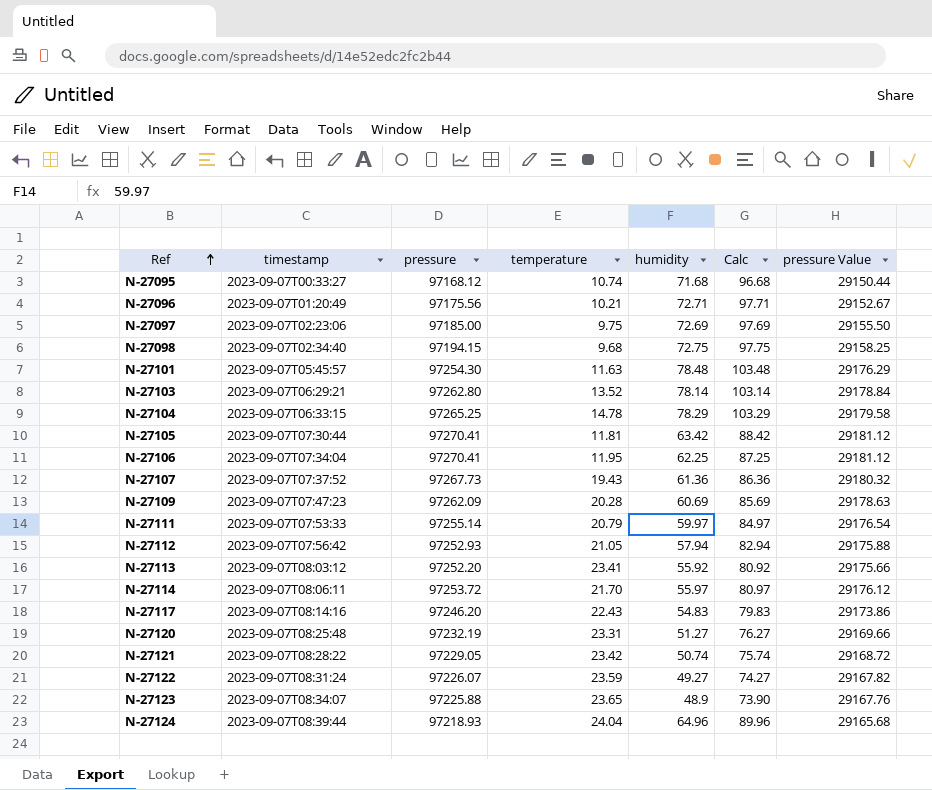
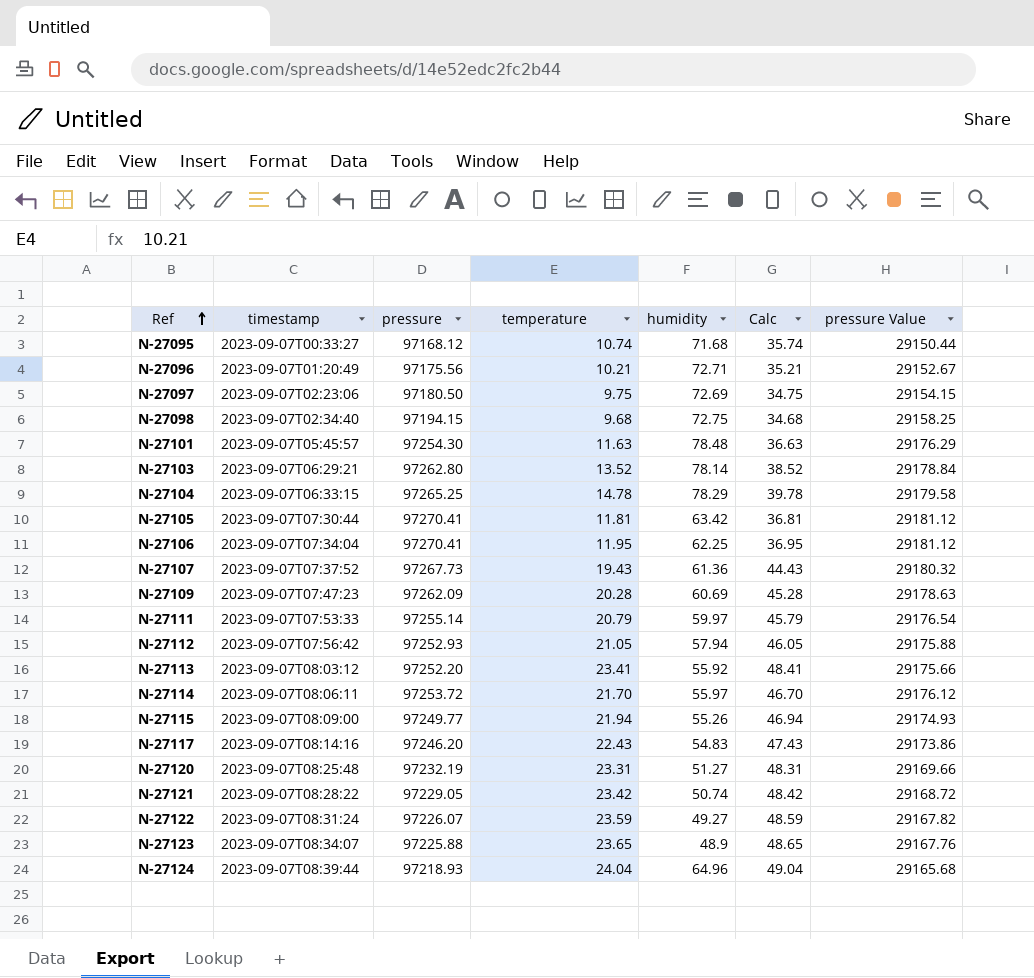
column Calc | formula: [humidity] + 25 -> [temperature] + 25
N-27097 | pressure: 97185.00 -> 97180.50
N-27097 | pressure Value: 29155.50 -> 29154.15
row N-27115: none -> 2023-09-07T08:09:00 | 97249.77 | 21.94 | 55.26 | 46.94 | 29174.93

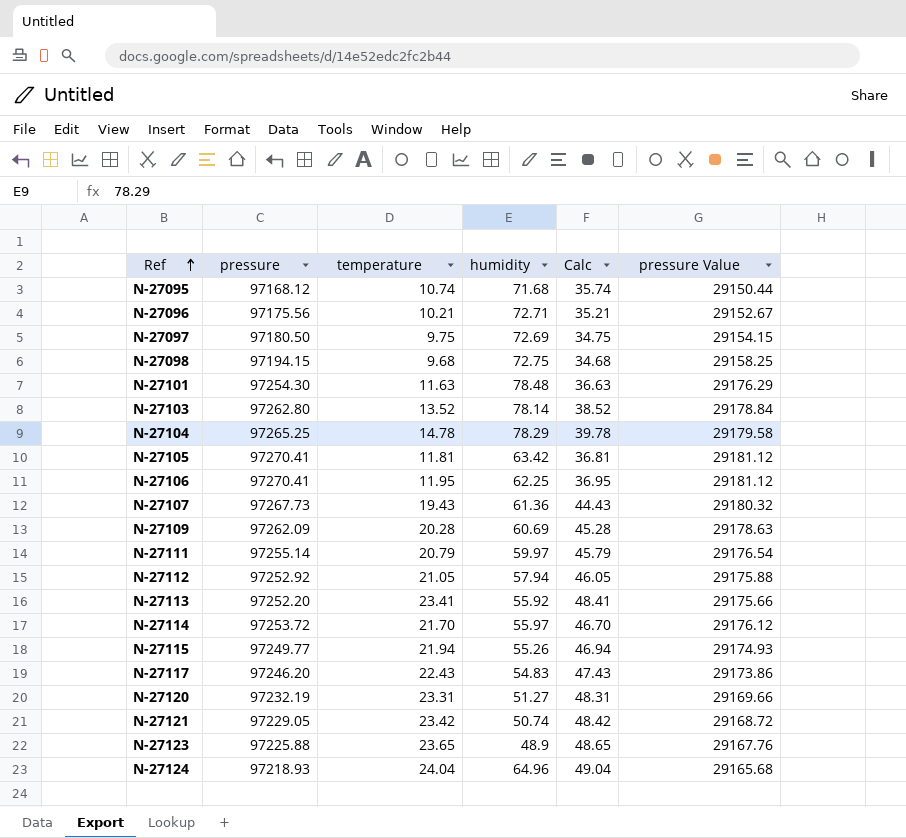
column timestamp | position: 2 -> none
row N-27122: 2023-09-07T08:31:24 | 97226.07 | 23.59 | 49.27 | 48.59 | 29167.82 -> none
N-27112 | pressure: 97252.93 -> 97252.92

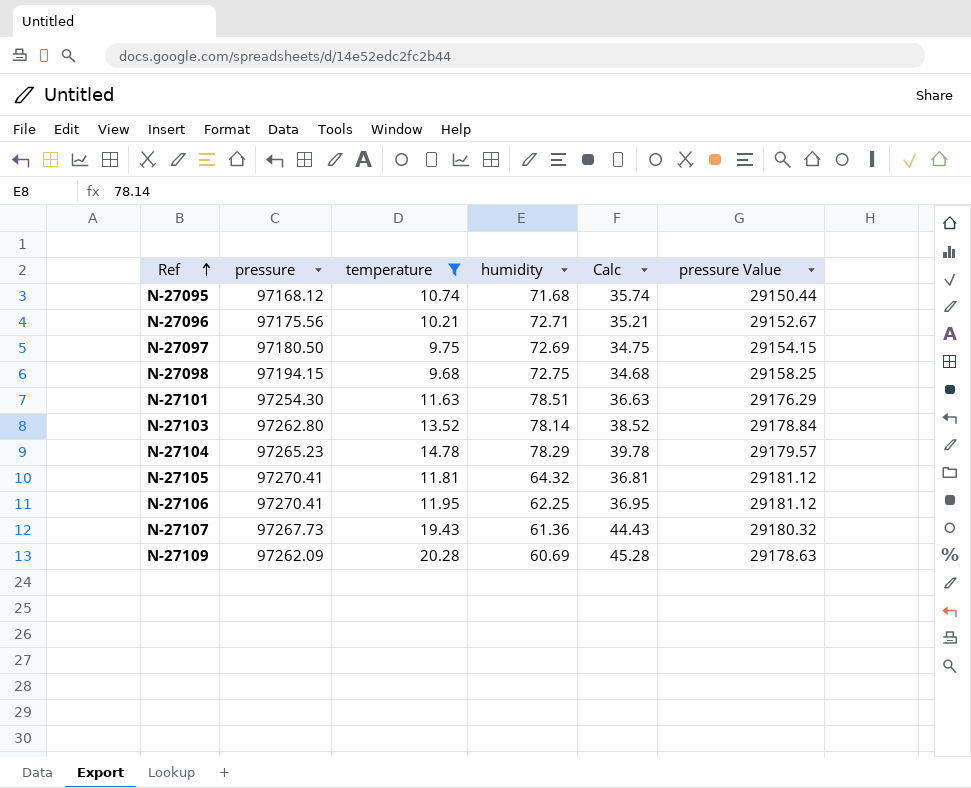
filter: none -> temperature <= 20.28
N-27101 | humidity: 78.48 -> 78.51
N-27104 | pressure: 97265.25 -> 97265.23
N-27104 | pressure Value: 29179.58 -> 29179.57
N-27105 | humidity: 63.42 -> 64.32

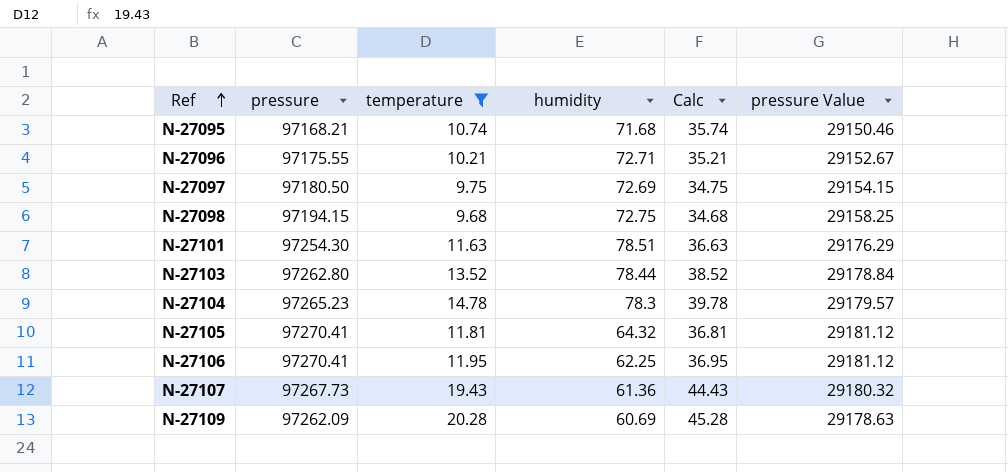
N-27095 | pressure: 97168.12 -> 97168.21
N-27095 | pressure Value: 29150.44 -> 29150.46
N-27096 | pressure: 97175.56 -> 97175.55
N-27103 | humidity: 78.14 -> 78.44
N-27104 | humidity: 78.29 -> 78.3

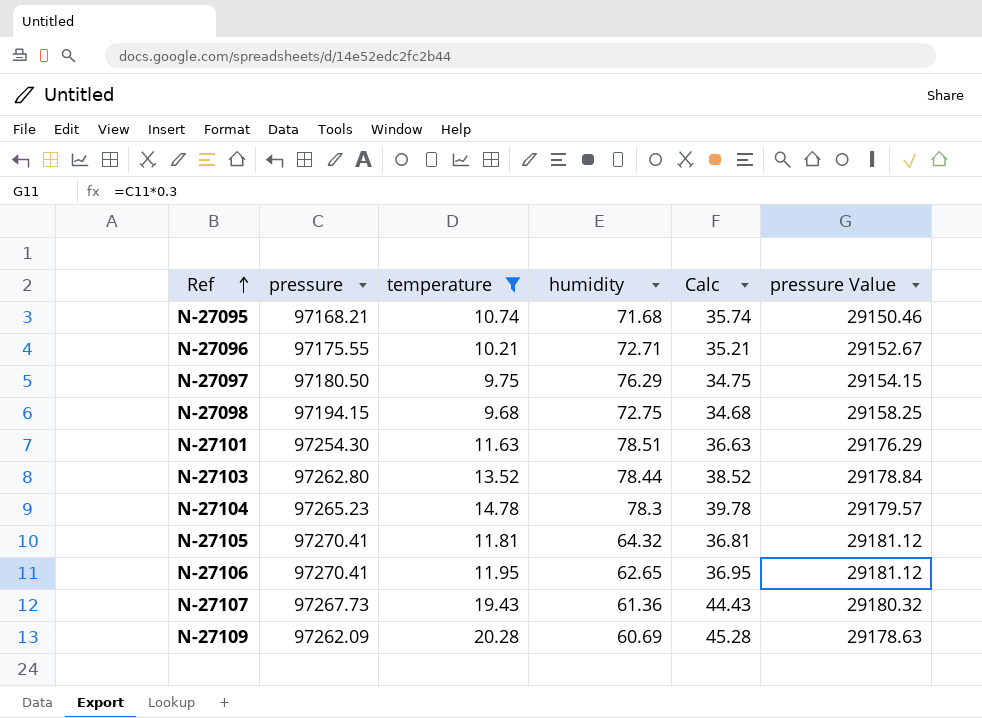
N-27097 | humidity: 72.69 -> 76.29
N-27106 | humidity: 62.25 -> 62.65

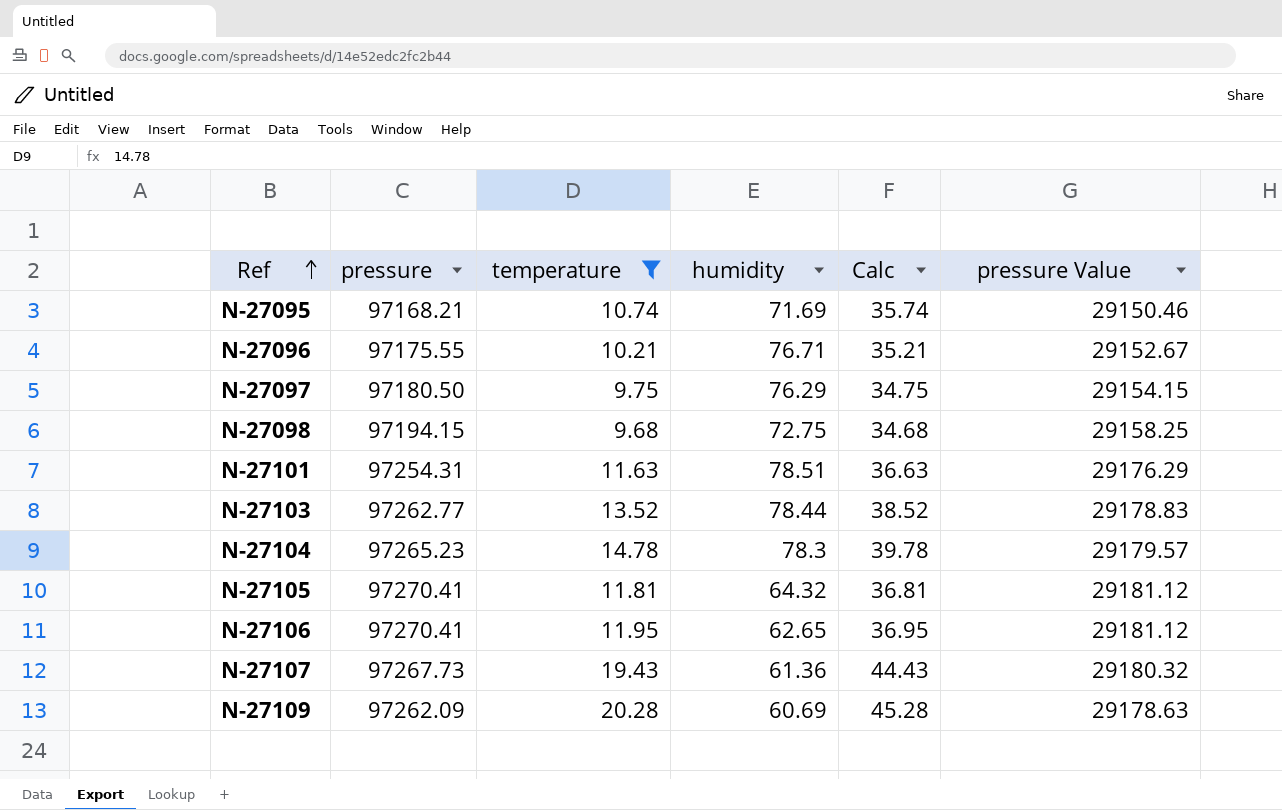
N-27095 | humidity: 71.68 -> 71.69
N-27096 | humidity: 72.71 -> 76.71
N-27101 | pressure: 97254.30 -> 97254.31
N-27103 | pressure: 97262.80 -> 97262.77
N-27103 | pressure Value: 29178.84 -> 29178.83

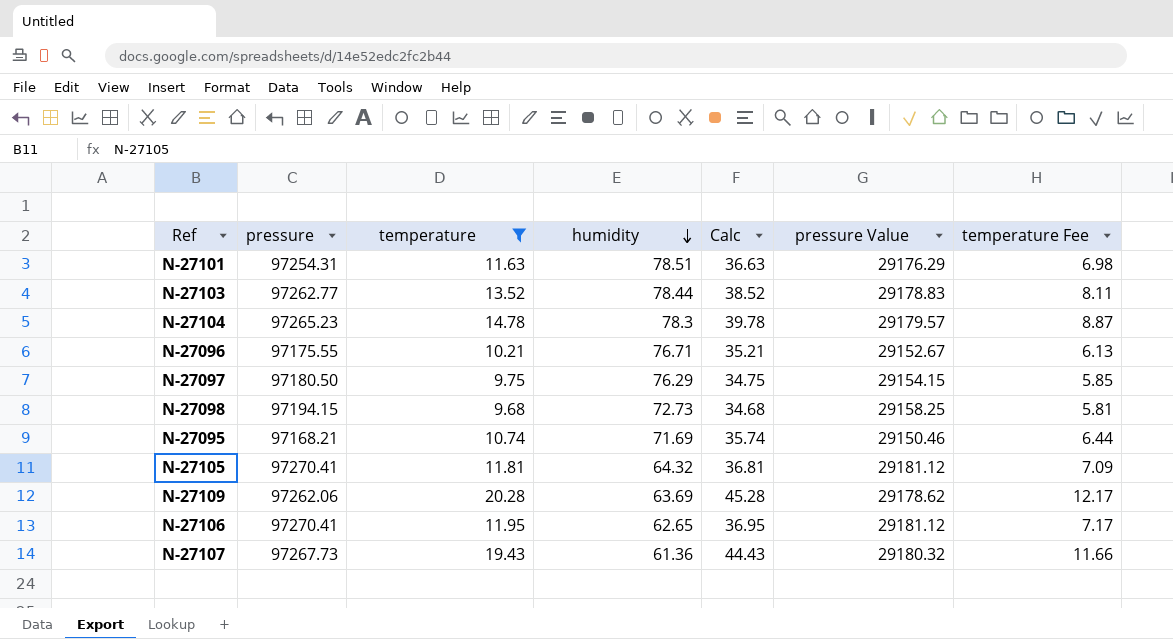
row order: Ref ascending -> humidity descending
column temperature Fee | formula: none -> [temperature] * 0.6
N-27098 | humidity: 72.75 -> 72.73
N-27109 | pressure: 97262.09 -> 97262.06
N-27109 | humidity: 60.69 -> 63.69
N-27109 | pressure Value: 29178.63 -> 29178.62

